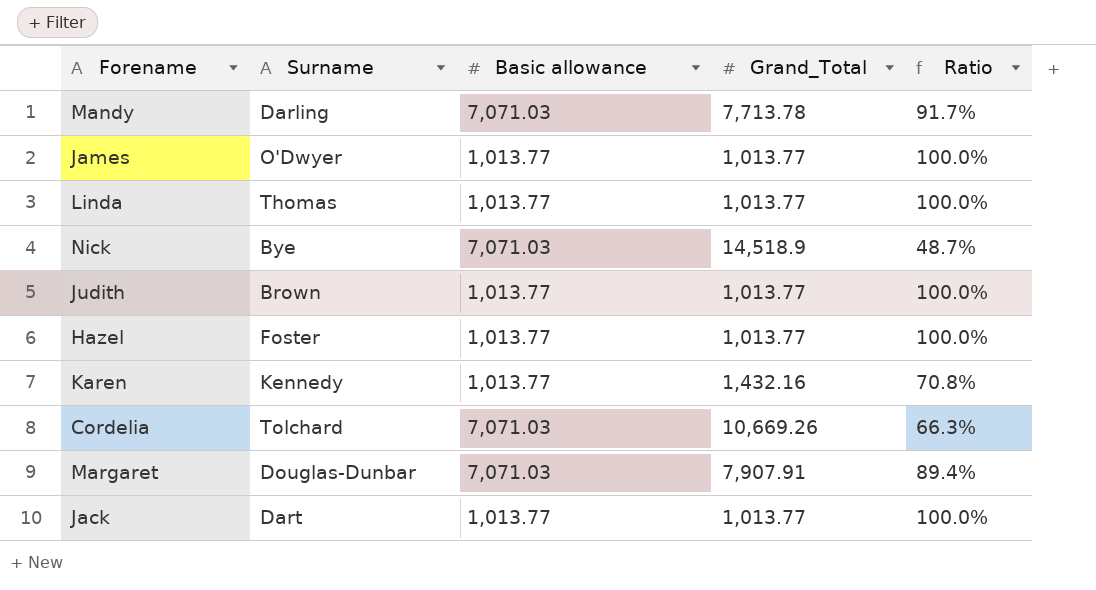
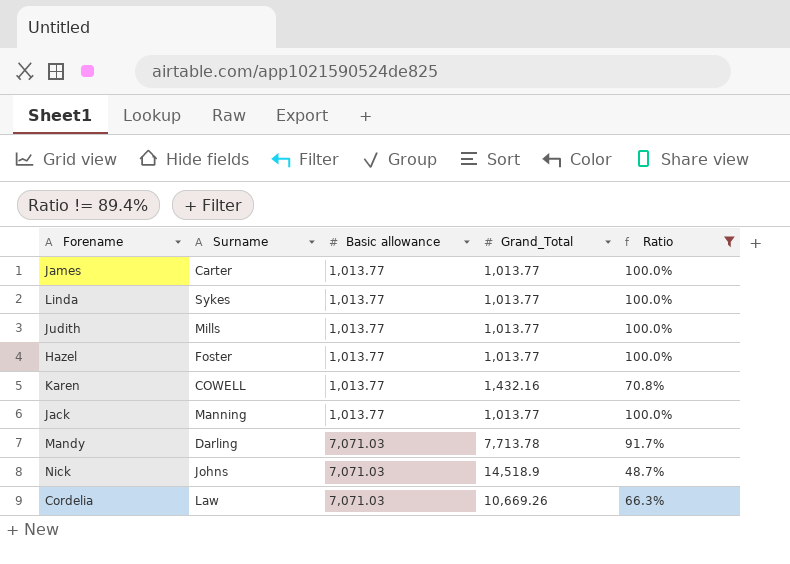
filter: none -> Ratio != 89.4%
row order: none -> Basic allowance ascending
James | Surname: O'Dwyer -> Carter
Linda | Surname: Thomas -> Sykes
Judith | Surname: Brown -> Mills
Karen | Surname: Kennedy -> COWELL
Jack | Surname: Dart -> Manning
Nick | Surname: Bye -> Johns
Cordelia | Surname: Tolchard -> Law

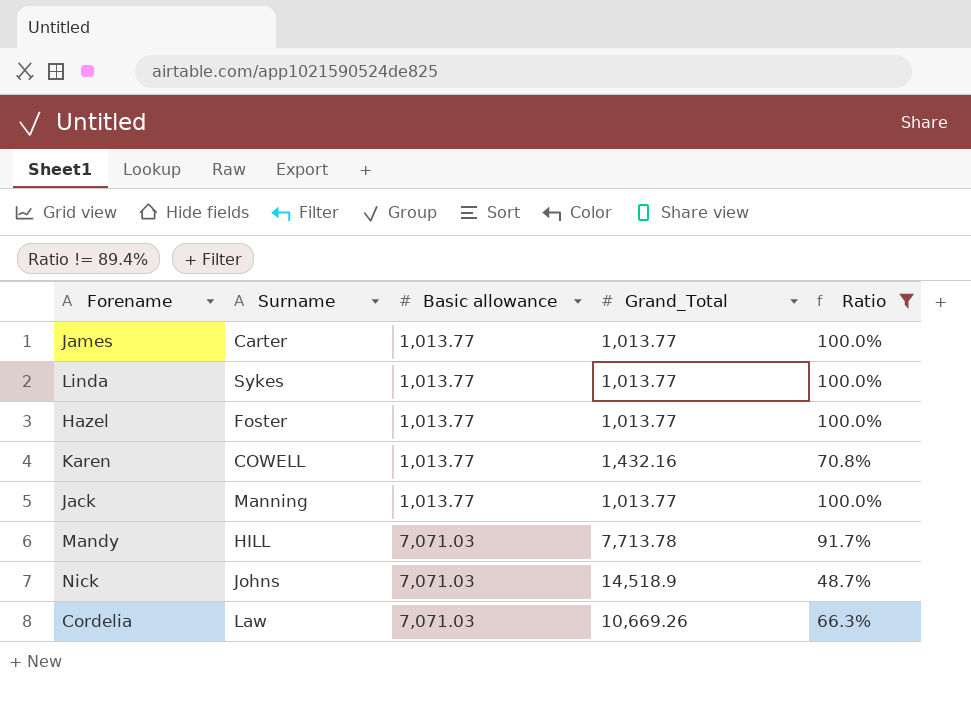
row Judith: Mills | 1,013.77 | 1,013.77 | 100.0% -> none
Mandy | Surname: Darling -> HILL

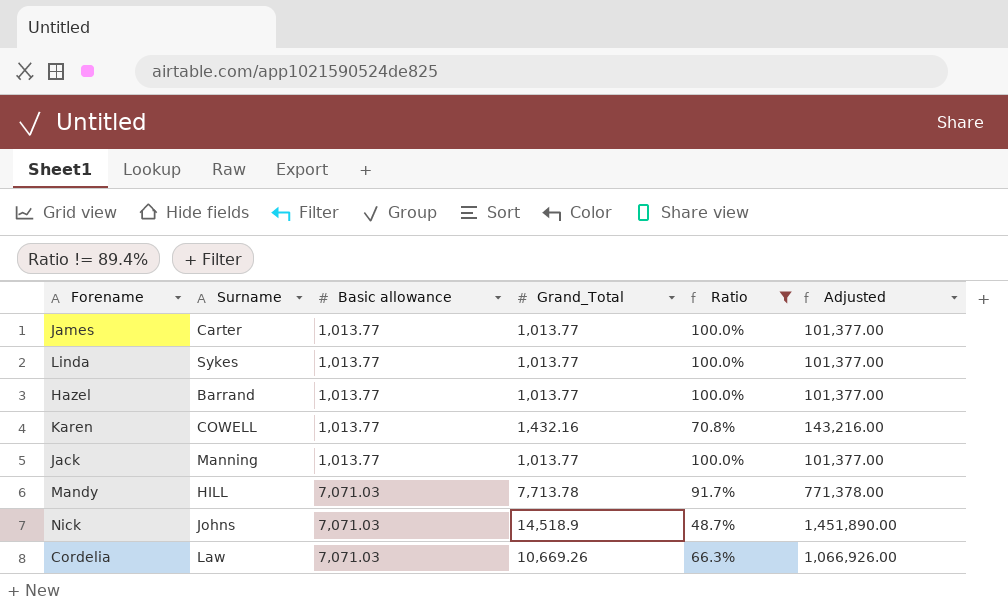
column Adjusted | formula: none -> [Grand_Total] * 100
Hazel | Surname: Foster -> Barrand

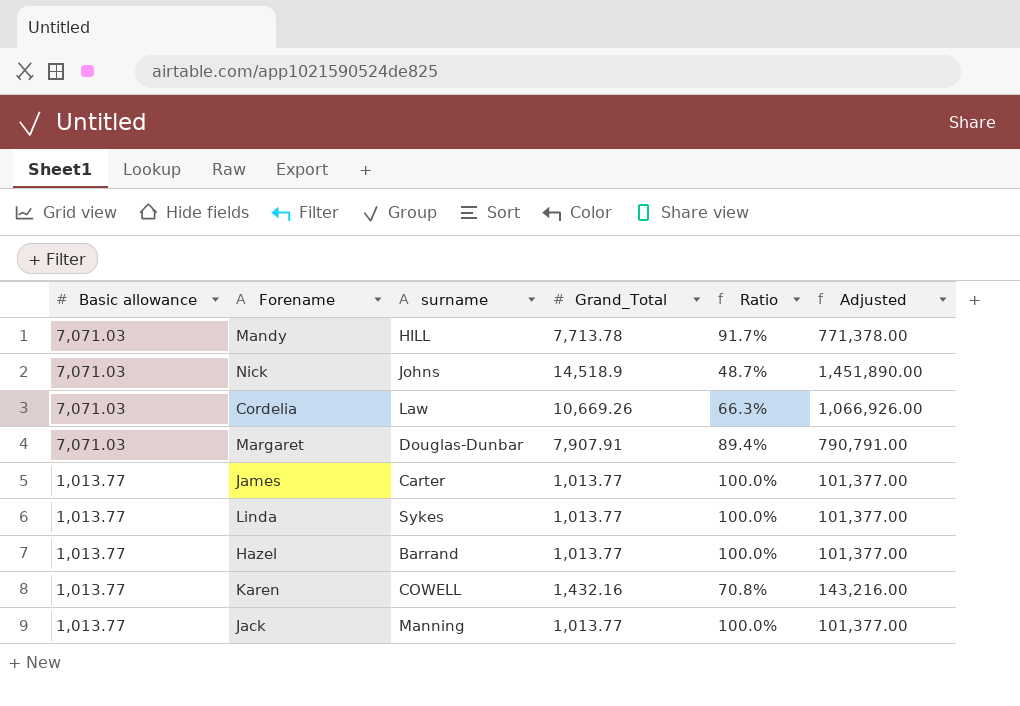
filter: Ratio != 89.4% -> none
row order: Basic allowance ascending -> Basic allowance descending
column Basic allowance | position: 3 -> 1
column name: Surname -> surname

